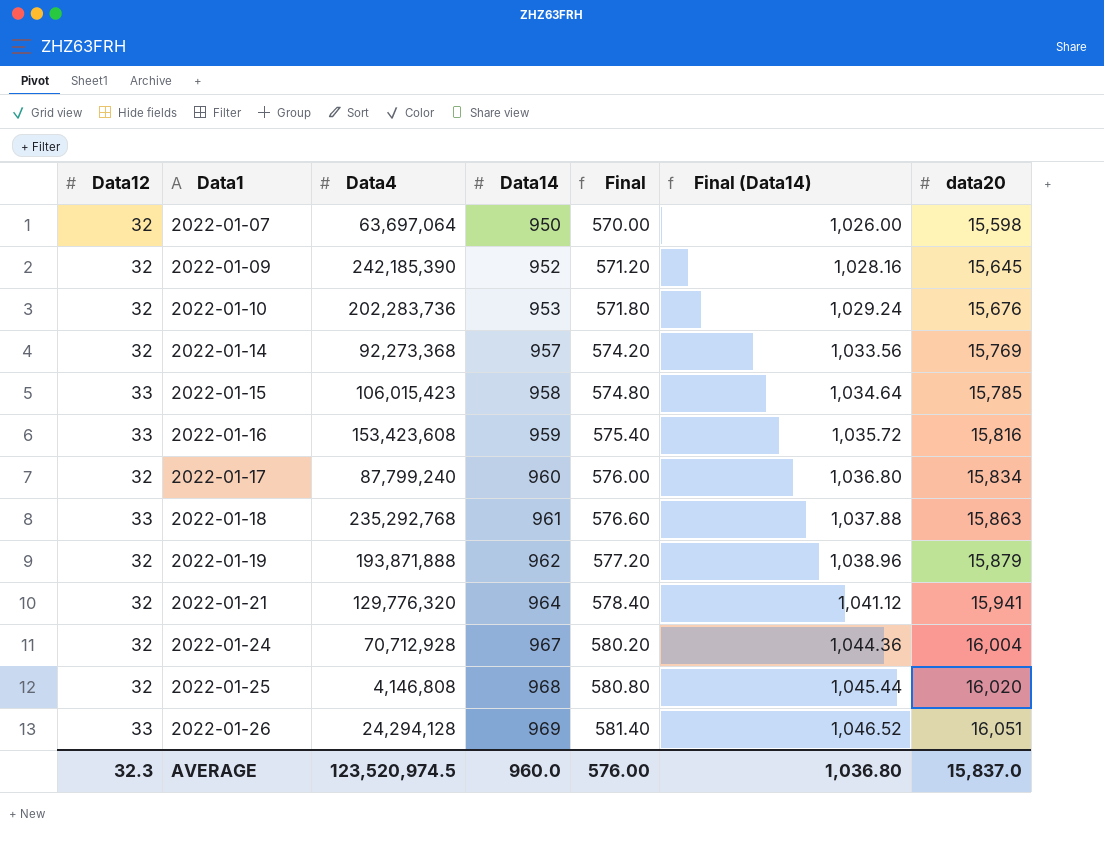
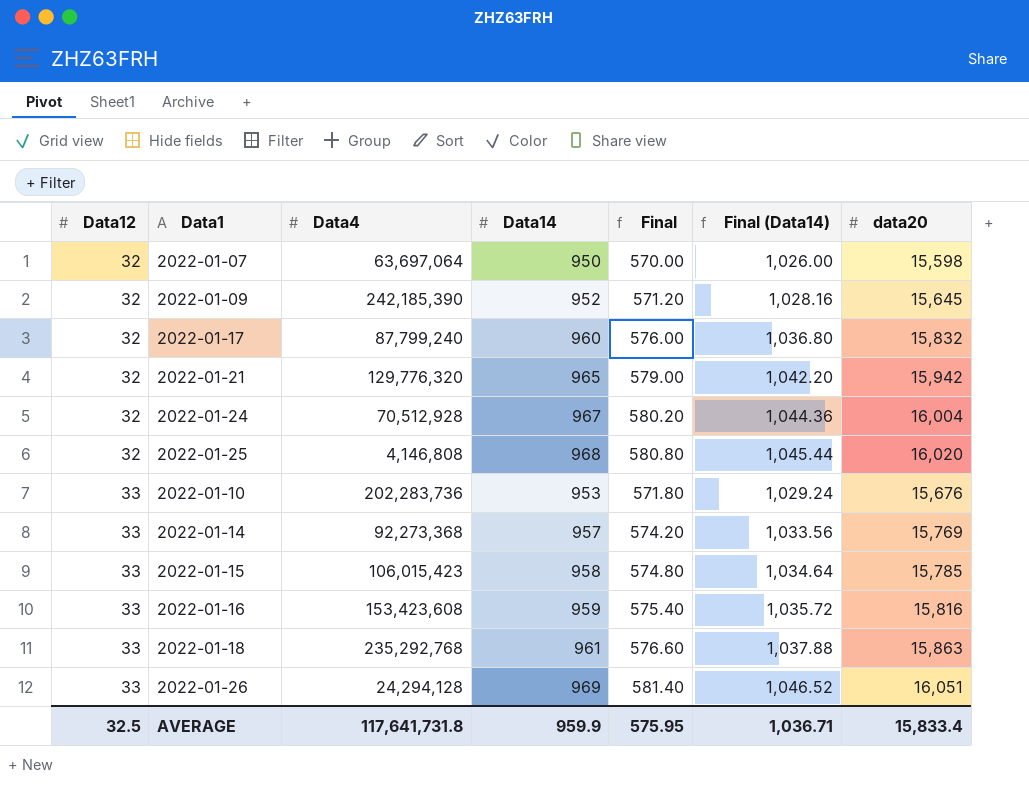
row order: Data1 ascending -> Data12 ascending
row 2022-01-19: 32 | 193,871,888 | 962 | 577.20 | 1,038.96 | 15,879 -> none
2022-01-17 | data20: 15,834 -> 15,832
2022-01-21 | Data14: 964 -> 965
2022-01-21 | Final: 578.40 -> 579.00
2022-01-21 | Final (Data14): 1,041.12 -> 1,042.20
2022-01-21 | data20: 15,941 -> 15,942
2022-01-24 | Data4: 70,712,928 -> 70,512,928
2022-01-10 | Data12: 32 -> 33
2022-01-14 | Data12: 32 -> 33
AVERAGE | Data12: 32.3 -> 32.5
AVERAGE | Data4: 123,520,974.5 -> 117,641,731.8
AVERAGE | Data14: 960.0 -> 959.9
AVERAGE | Final: 576.00 -> 575.95
AVERAGE | Final (Data14): 1,036.80 -> 1,036.71
AVERAGE | data20: 15,837.0 -> 15,833.4

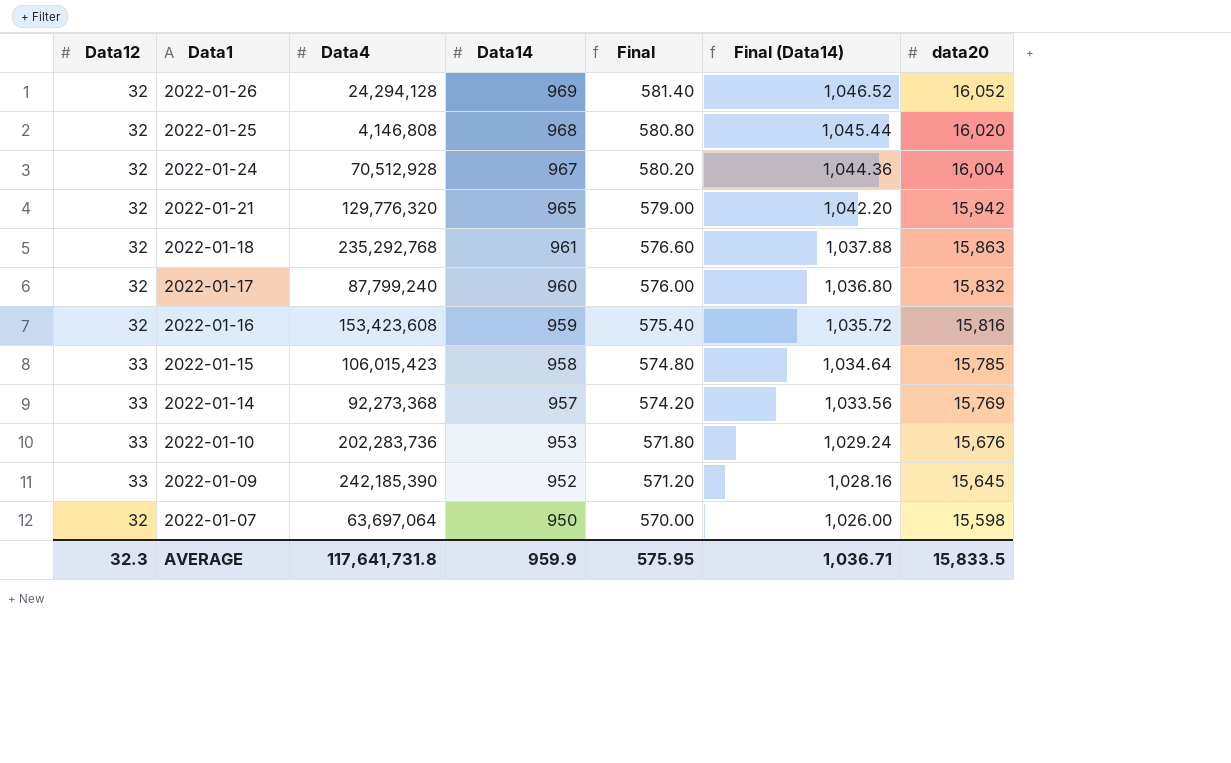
row order: Data12 ascending -> Data1 descending
2022-01-26 | Data12: 33 -> 32
2022-01-26 | data20: 16,051 -> 16,052
2022-01-18 | Data12: 33 -> 32
2022-01-16 | Data12: 33 -> 32
2022-01-09 | Data12: 32 -> 33
AVERAGE | Data12: 32.5 -> 32.3
AVERAGE | data20: 15,833.4 -> 15,833.5

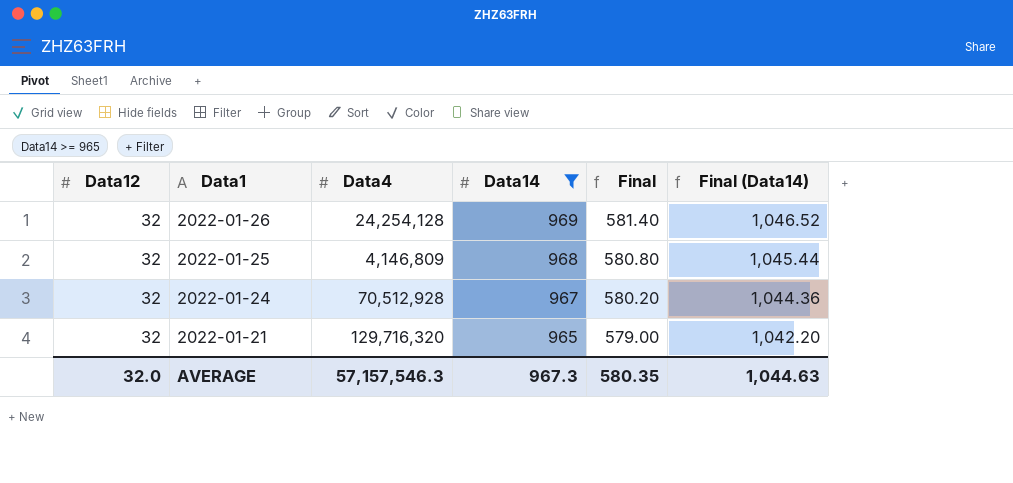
filter: none -> Data14 >= 965
column data20 | position: 7 -> none
2022-01-26 | Data4: 24,294,128 -> 24,254,128
2022-01-25 | Data4: 4,146,808 -> 4,146,809
2022-01-21 | Data4: 129,776,320 -> 129,716,320
AVERAGE | Data12: 32.3 -> 32.0
AVERAGE | Data4: 117,641,731.8 -> 57,157,546.3
AVERAGE | Data14: 959.9 -> 967.3
AVERAGE | Final: 575.95 -> 580.35
AVERAGE | Final (Data14): 1,036.71 -> 1,044.63

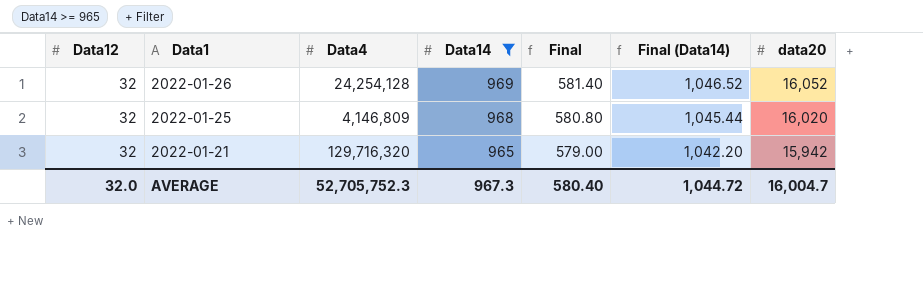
column data20 | position: none -> 7
row 2022-01-24: 32 | 70,512,928 | 967 | 580.20 | 1,044.36 -> none
AVERAGE | Data4: 57,157,546.3 -> 52,705,752.3
AVERAGE | Final: 580.35 -> 580.40
AVERAGE | Final (Data14): 1,044.63 -> 1,044.72

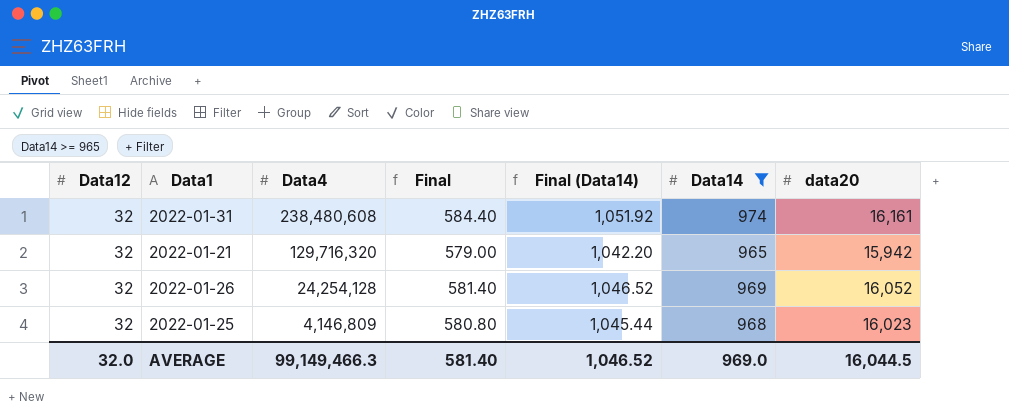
row order: Data1 descending -> Data4 descending
column Data14 | position: 4 -> 6
row 2022-01-31: none -> 32 | 238,480,608 | 584.40 | 1,051.92 | 974 | 16,161
2022-01-25 | data20: 16,020 -> 16,023
AVERAGE | Data4: 52,705,752.3 -> 99,149,466.3
AVERAGE | Final: 580.40 -> 581.40
AVERAGE | Final (Data14): 1,044.72 -> 1,046.52
AVERAGE | Data14: 967.3 -> 969.0
AVERAGE | data20: 16,004.7 -> 16,044.5

